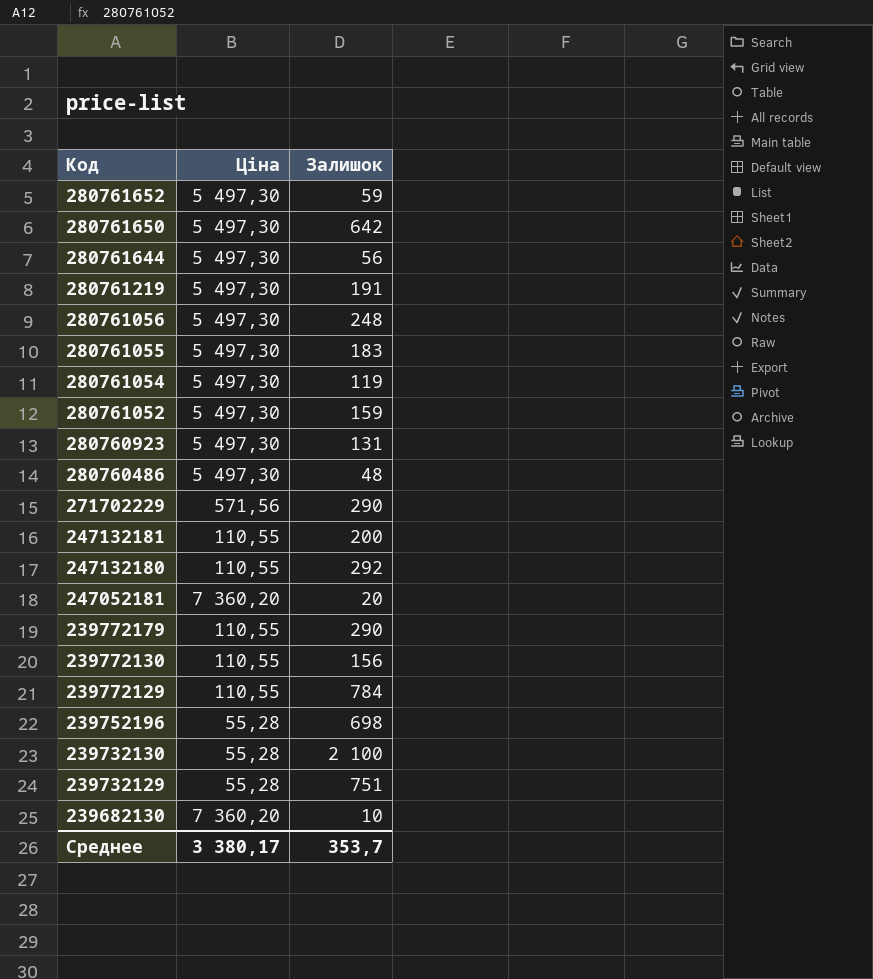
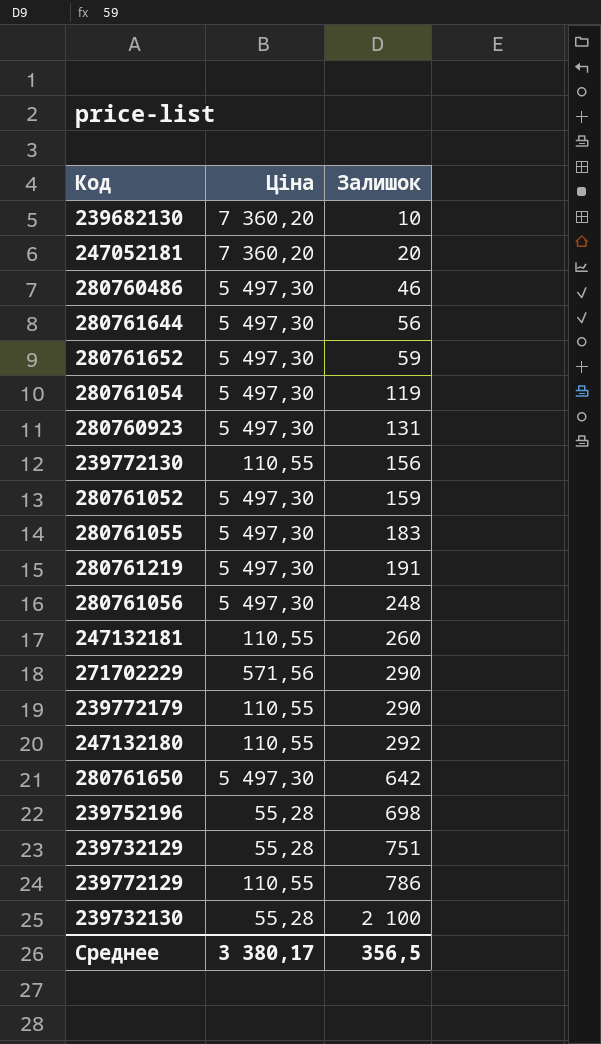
row order: Код descending -> Залишок ascending
280760486 | Залишок: 48 -> 46
247132181 | Залишок: 200 -> 260
239772129 | Залишок: 784 -> 786
Среднее | Залишок: 353,7 -> 356,5

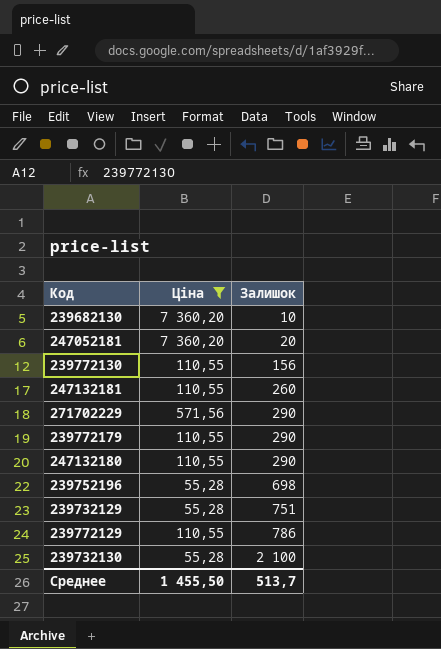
filter: none -> Ціна != 5 497,30
247132180 | Залишок: 292 -> 290
Среднее | Ціна: 3 380,17 -> 1 455,50
Среднее | Залишок: 356,5 -> 513,7

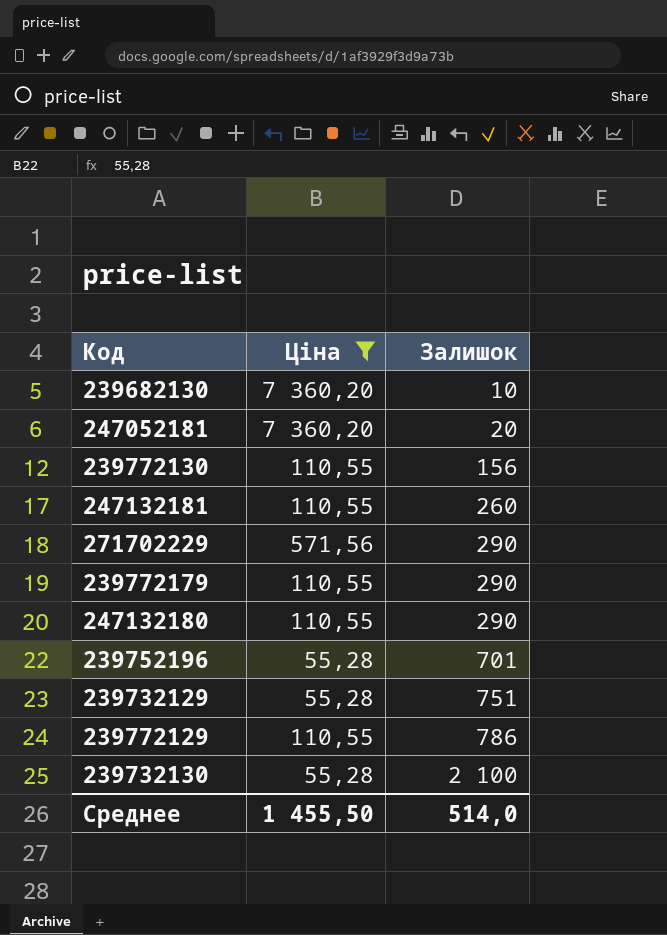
239752196 | Залишок: 698 -> 701
Среднее | Залишок: 513,7 -> 514,0

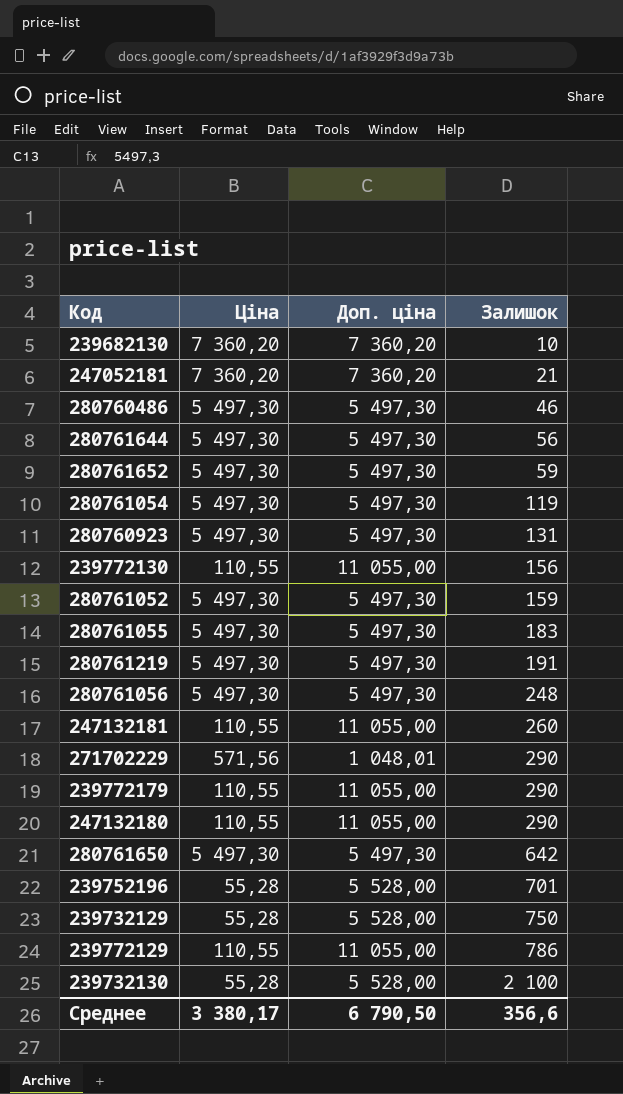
filter: Ціна != 5 497,30 -> none
column Доп. ціна | position: none -> 3
247052181 | Залишок: 20 -> 21
239732129 | Залишок: 751 -> 750
Среднее | Ціна: 1 455,50 -> 3 380,17
Среднее | Залишок: 514,0 -> 356,6

